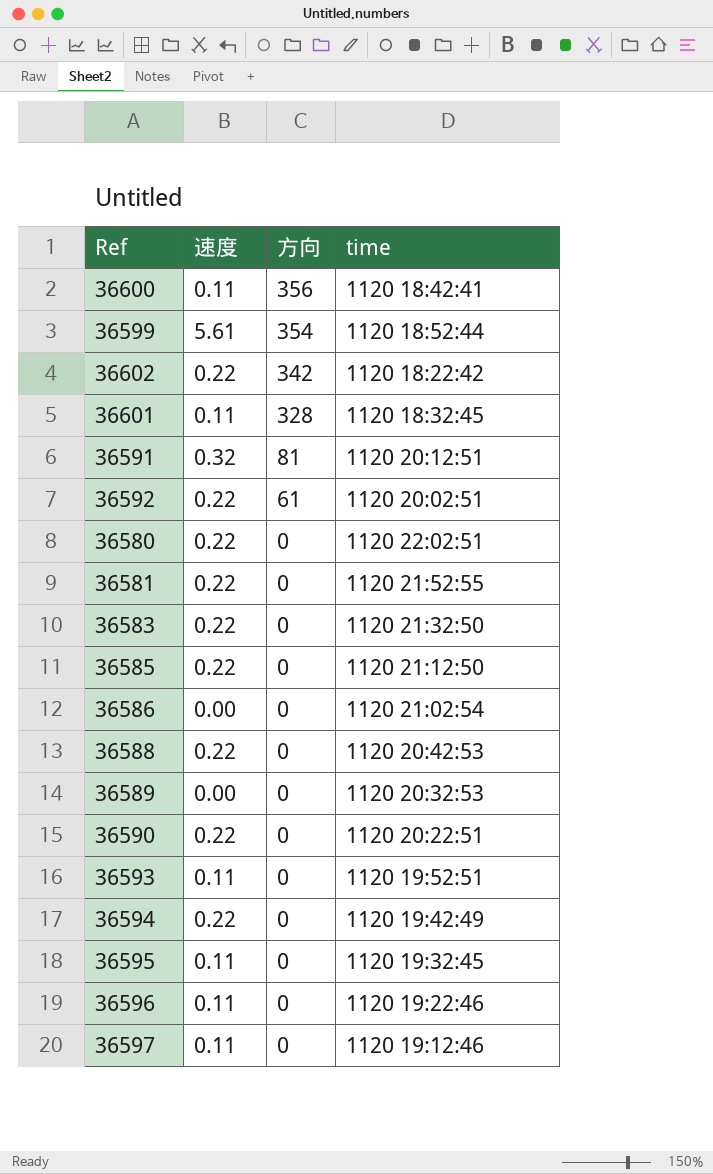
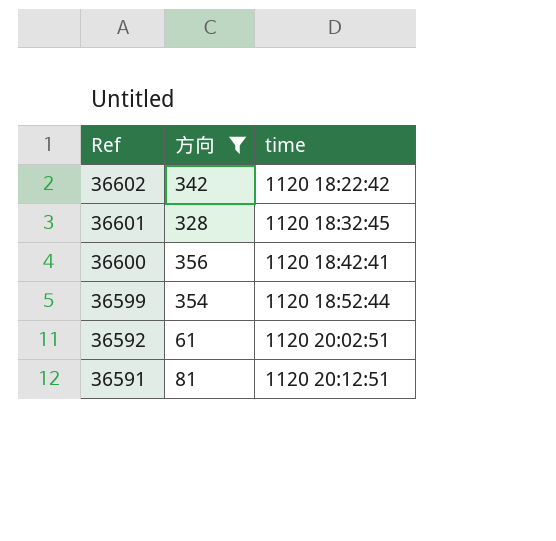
filter: none -> 方向 != 0
row order: 方向 descending -> Ref descending
column 速度 | position: 2 -> none

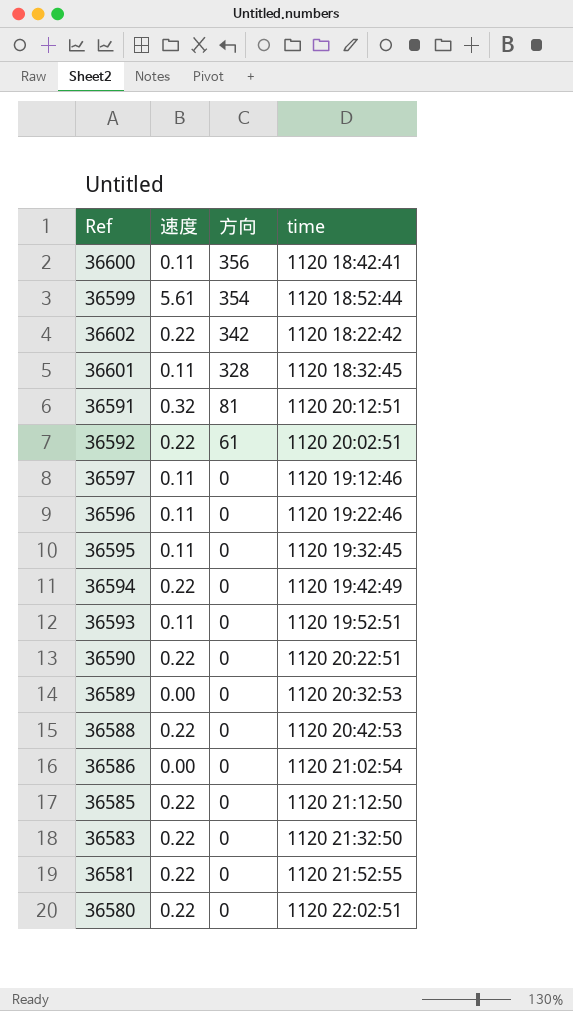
filter: 方向 != 0 -> none
row order: Ref descending -> 方向 descending
column 速度 | position: none -> 2

